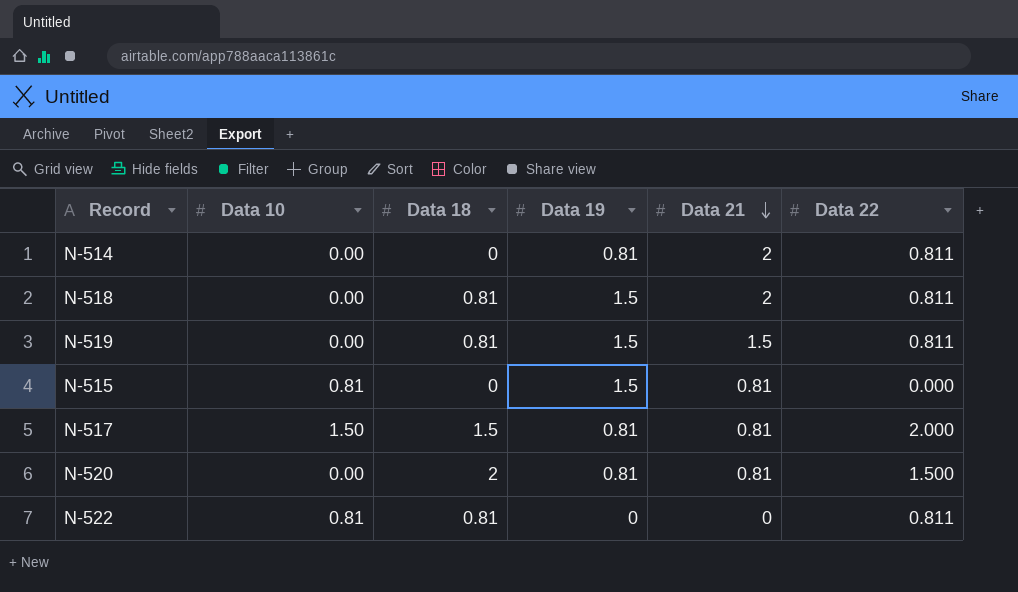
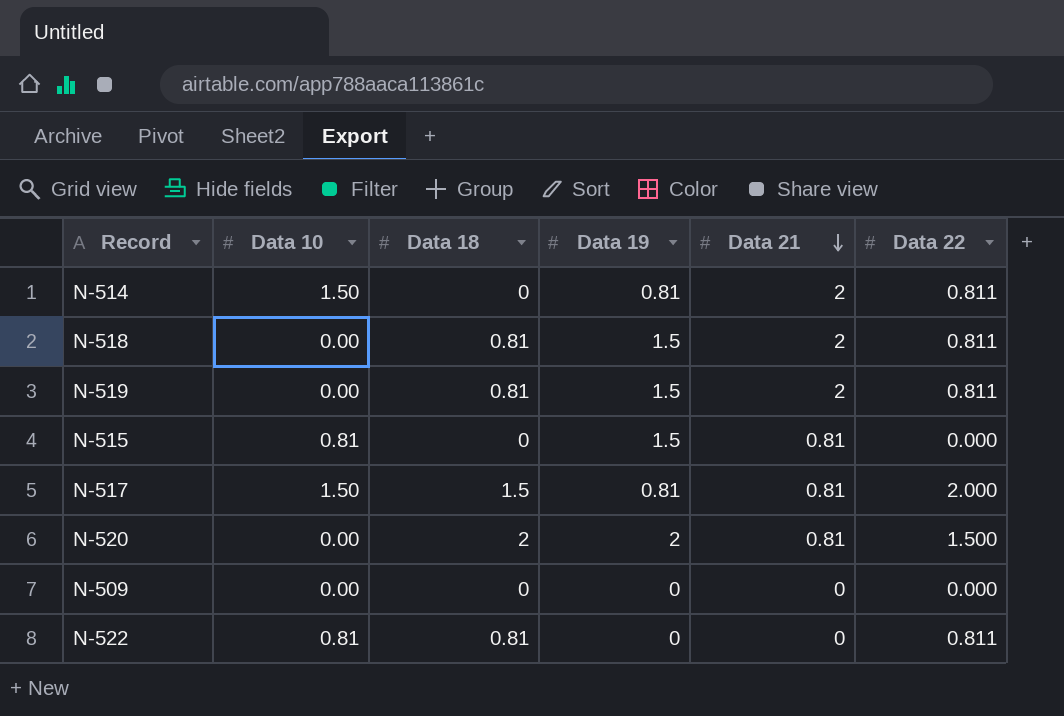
N-514 | Data 10: 0.00 -> 1.50
N-519 | Data 21: 1.5 -> 2
N-520 | Data 19: 0.81 -> 2
row N-509: none -> 0.00 | 0 | 0 | 0 | 0.000

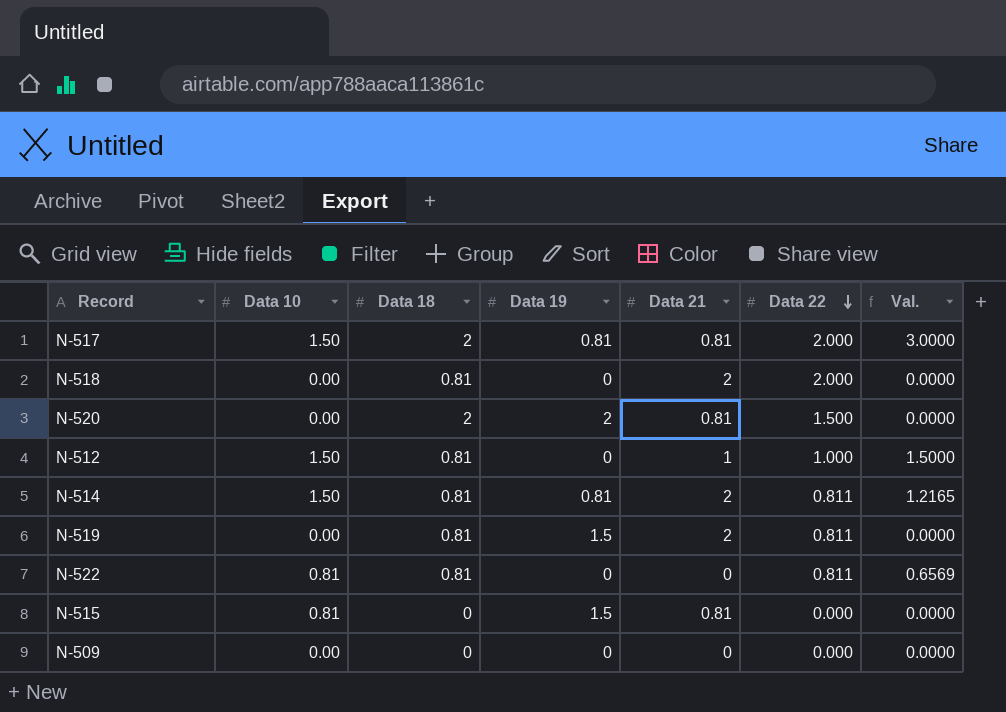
row order: Data 21 descending -> Data 22 descending
column Val. | formula: none -> [Data 10] * [Data 22]
N-517 | Data 18: 1.5 -> 2
N-518 | Data 19: 1.5 -> 0
N-518 | Data 22: 0.811 -> 2.000
row N-512: none -> 1.50 | 0.81 | 0 | 1 | 1.000 | 1.5000
N-514 | Data 18: 0 -> 0.81

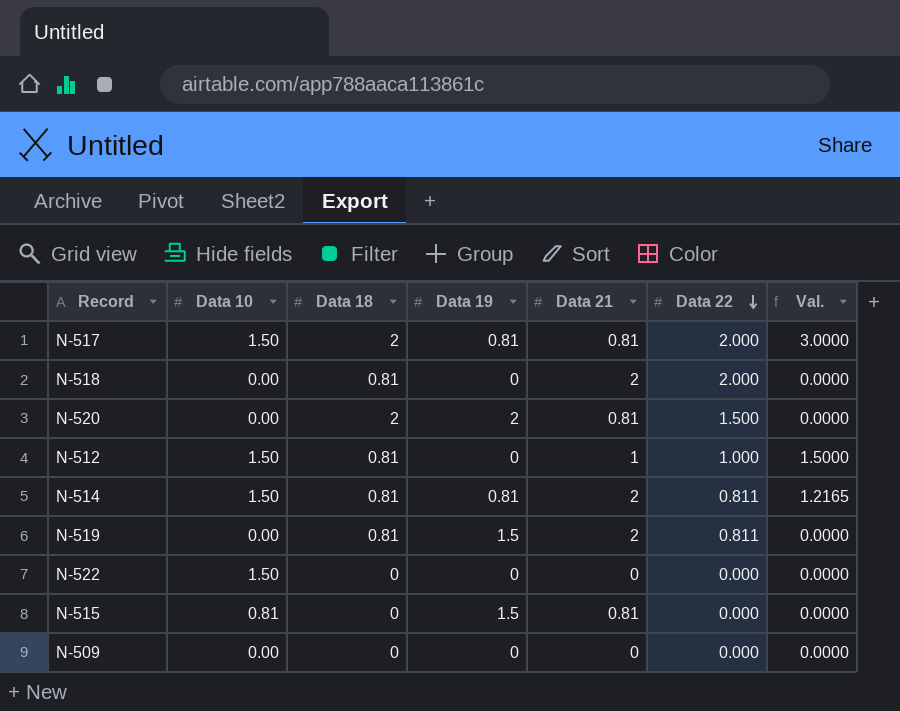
N-522 | Data 10: 0.81 -> 1.50
N-522 | Data 18: 0.81 -> 0
N-522 | Data 22: 0.811 -> 0.000
N-522 | Val.: 0.6569 -> 0.0000

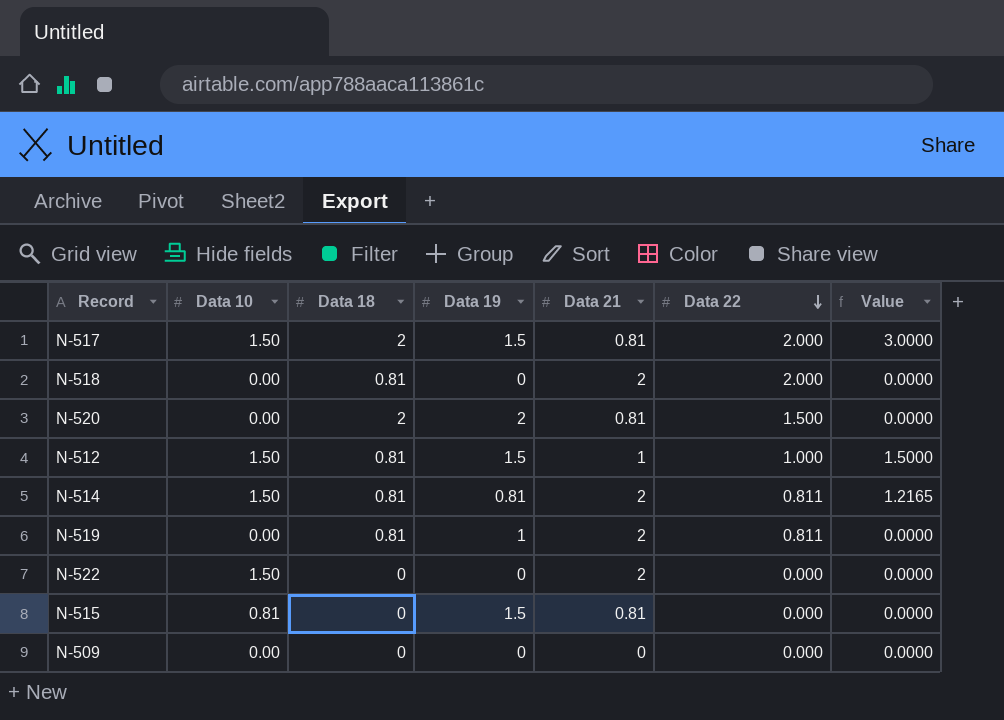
column name: Val. -> Value
N-517 | Data 19: 0.81 -> 1.5
N-512 | Data 19: 0 -> 1.5
N-519 | Data 19: 1.5 -> 1
N-522 | Data 21: 0 -> 2

